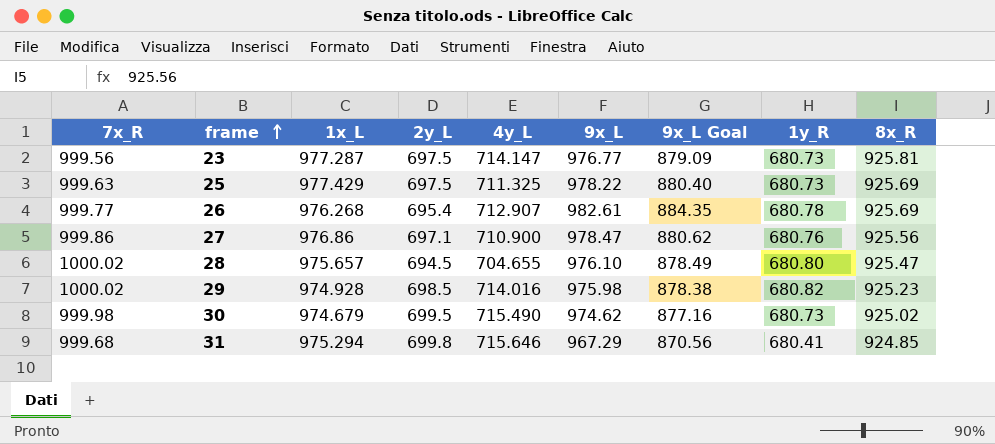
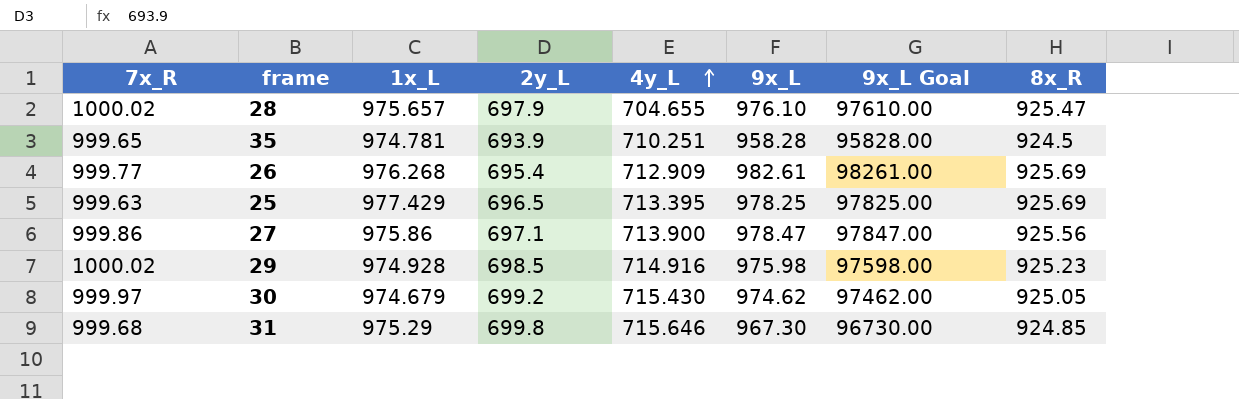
row order: frame ascending -> 4y_L ascending
column 1y_R | position: 8 -> none
column 9x_L Goal | formula: [9x_L] * 0.9 -> [9x_L] * 100
row 23: 999.56 | 977.287 | 697.5 | 714.147 | 976.77 | 879.09 | 680.73 | 925.81 -> none
28 | 2y_L: 694.5 -> 697.9
row 35: none -> 999.65 | 974.781 | 693.9 | 710.251 | 958.28 | 95828.00 | 924.5
26 | 4y_L: 712.907 -> 712.909
25 | 2y_L: 697.5 -> 696.5
25 | 4y_L: 711.325 -> 713.395
25 | 9x_L: 978.22 -> 978.25
27 | 1x_L: 976.86 -> 975.86
27 | 4y_L: 710.900 -> 713.900
29 | 4y_L: 714.016 -> 714.916
30 | 7x_R: 999.98 -> 999.97
30 | 2y_L: 699.5 -> 699.2
30 | 4y_L: 715.490 -> 715.430
30 | 8x_R: 925.02 -> 925.05
31 | 1x_L: 975.294 -> 975.29
31 | 9x_L: 967.29 -> 967.30

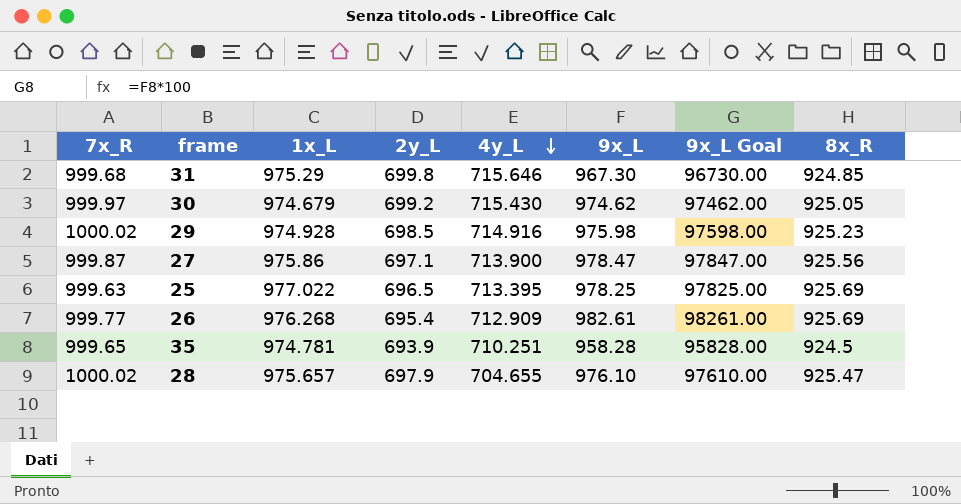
row order: 4y_L ascending -> 4y_L descending
27 | 7x_R: 999.86 -> 999.87
25 | 1x_L: 977.429 -> 977.022

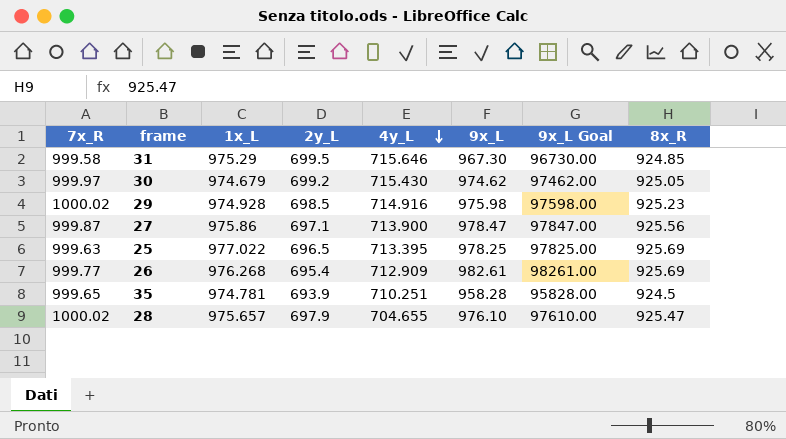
31 | 7x_R: 999.68 -> 999.58
31 | 2y_L: 699.8 -> 699.5

